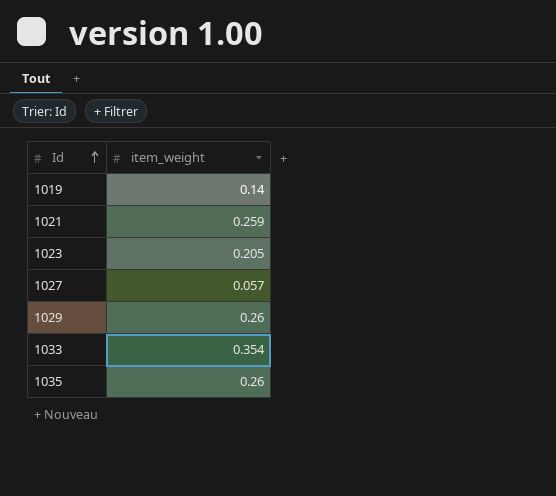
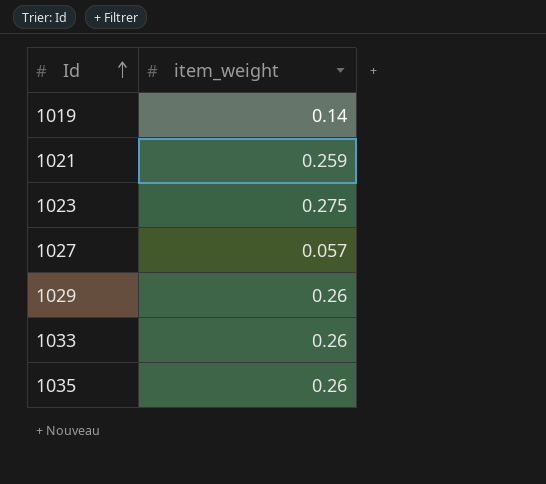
1023 | item_weight: 0.205 -> 0.275
1033 | item_weight: 0.354 -> 0.26

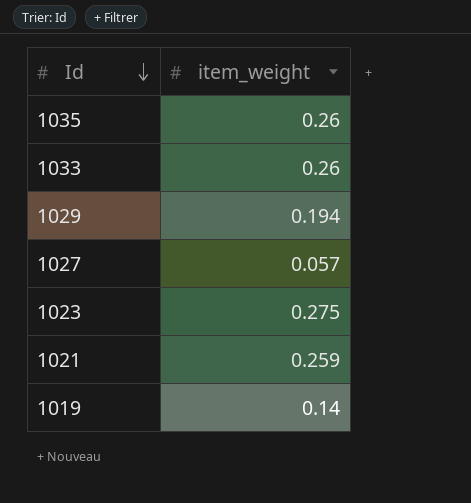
row order: Id ascending -> Id descending
1029 | item_weight: 0.26 -> 0.194

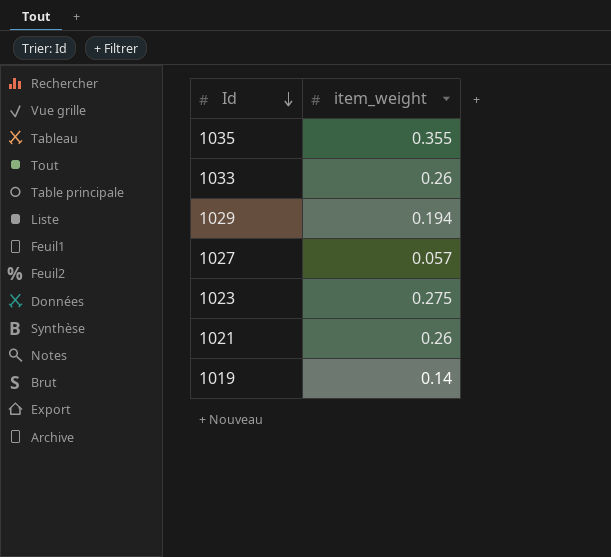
1035 | item_weight: 0.26 -> 0.355
1021 | item_weight: 0.259 -> 0.26

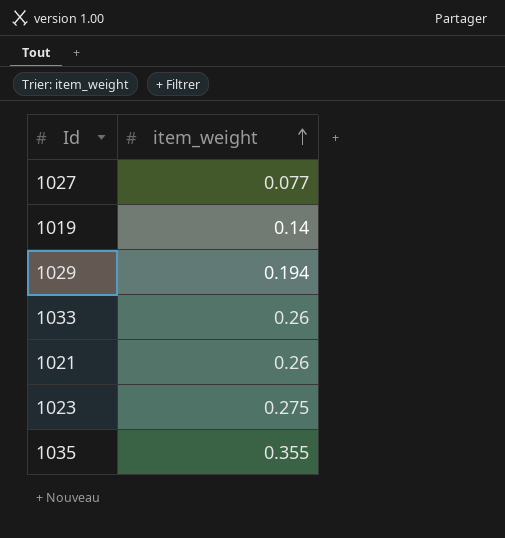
row order: Id descending -> item_weight ascending
1027 | item_weight: 0.057 -> 0.077

